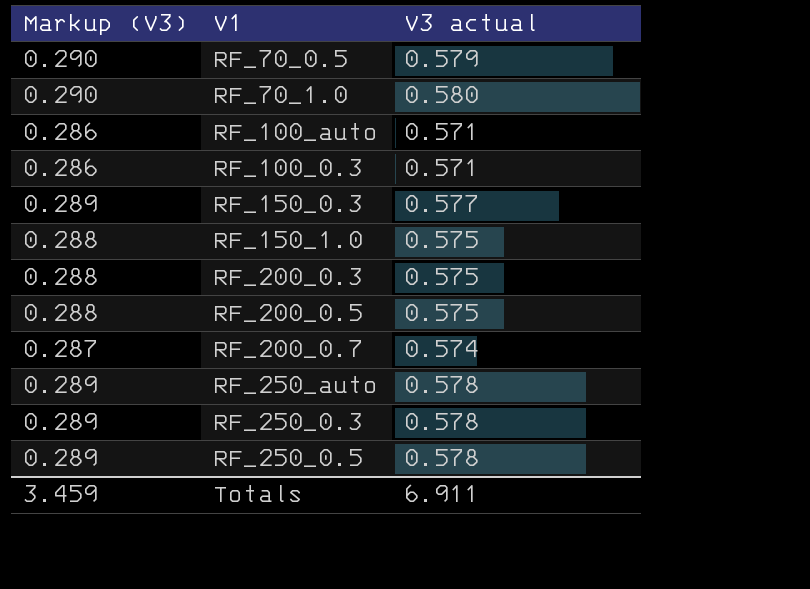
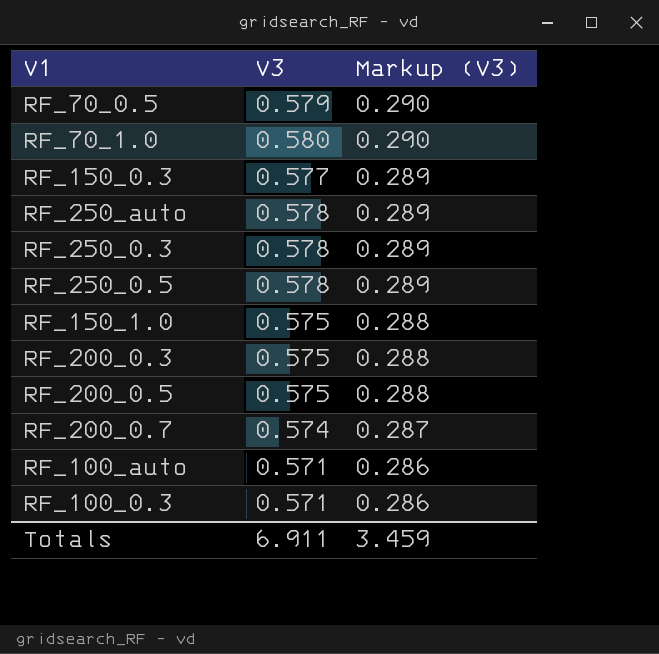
row order: none -> Markup (V3) descending
column name: V3 actual -> V3
column Markup (V3) | position: 1 -> 3

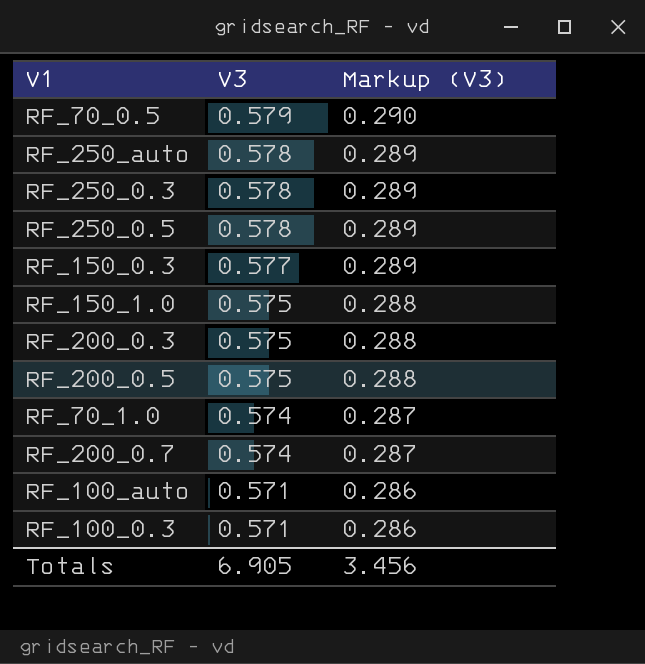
row order: Markup (V3) descending -> V3 descending
RF_70_1.0 | V3: 0.580 -> 0.574
RF_70_1.0 | Markup (V3): 0.290 -> 0.287
Totals | V3: 6.911 -> 6.905
Totals | Markup (V3): 3.459 -> 3.456

